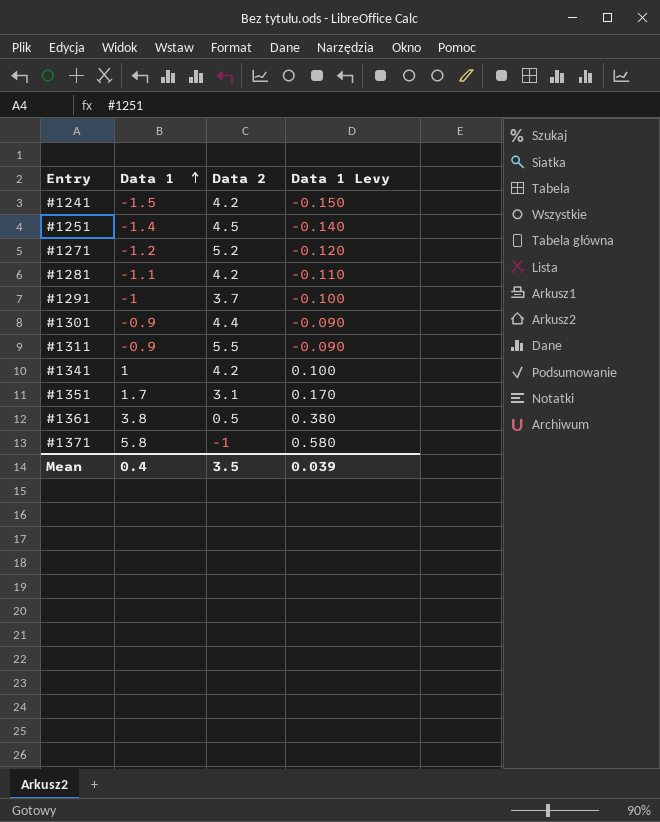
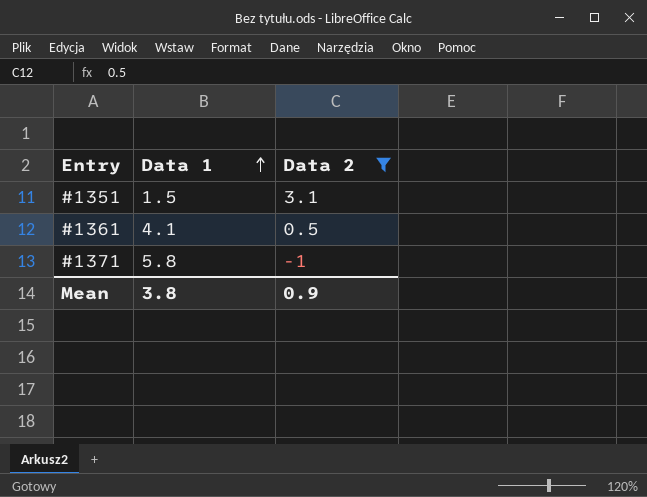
filter: none -> Data 2 <= 3.1
column Data 1 Levy | formula: [Data 1] * 0.1 -> none
#1351 | Data 1: 1.7 -> 1.5
#1361 | Data 1: 3.8 -> 4.1
Mean | Data 1: 0.4 -> 3.8
Mean | Data 2: 3.5 -> 0.9

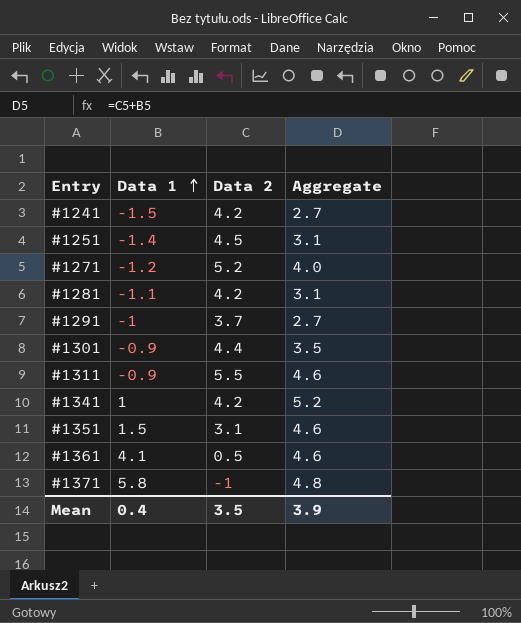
filter: Data 2 <= 3.1 -> none
column Aggregate | formula: none -> [Data 1] + [Data 2]
Mean | Data 1: 3.8 -> 0.4
Mean | Data 2: 0.9 -> 3.5

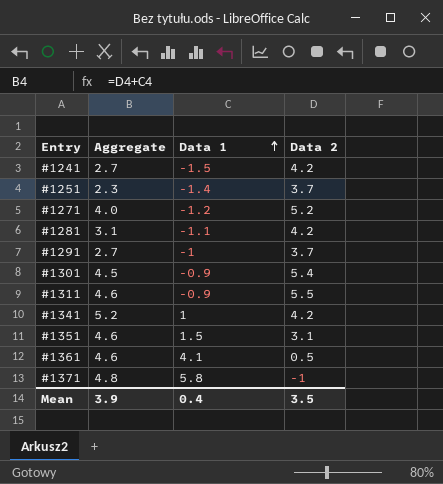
column Aggregate | position: 4 -> 2
#1251 | Aggregate: 3.1 -> 2.3
#1251 | Data 2: 4.5 -> 3.7
#1301 | Aggregate: 3.5 -> 4.5
#1301 | Data 2: 4.4 -> 5.4

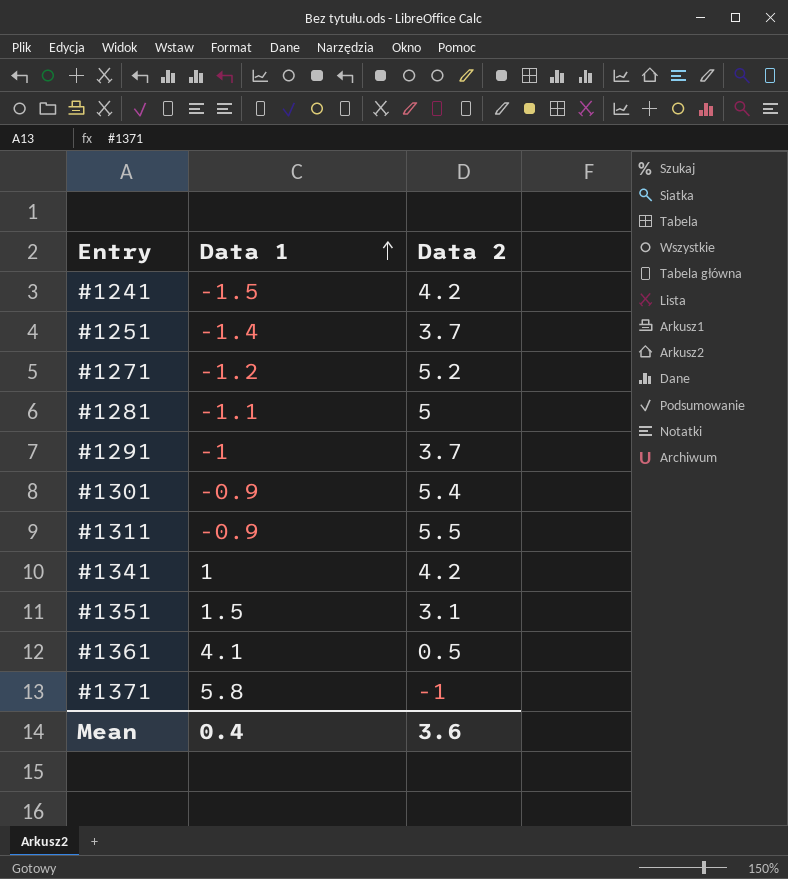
column Aggregate | formula: [Data 1] + [Data 2] -> none
#1281 | Data 2: 4.2 -> 5
Mean | Data 2: 3.5 -> 3.6

